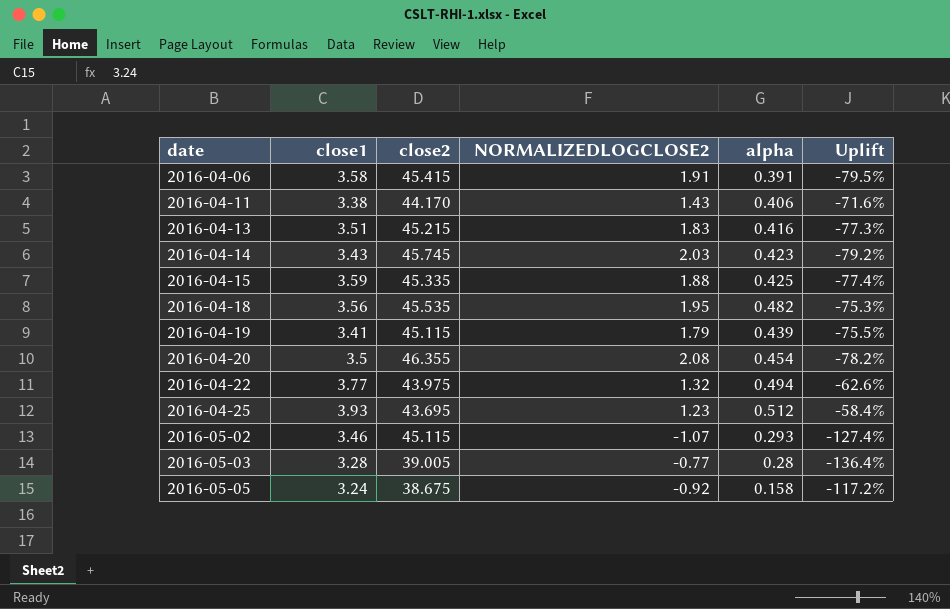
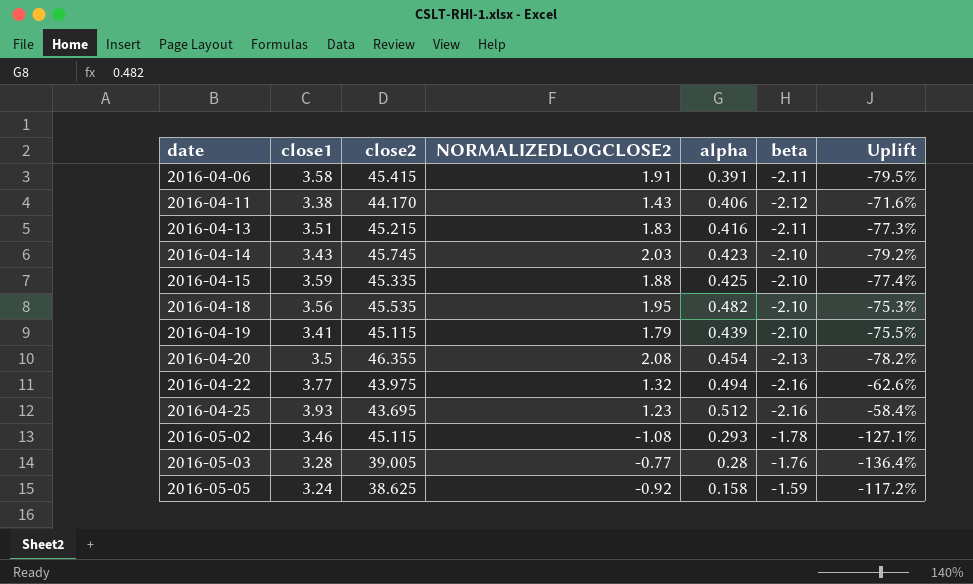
column beta | position: none -> 6
2016-05-02 | NORMALIZEDLOGCLOSE2: -1.07 -> -1.08
2016-05-02 | Uplift: -127.4% -> -127.1%
2016-05-05 | close2: 38.675 -> 38.625

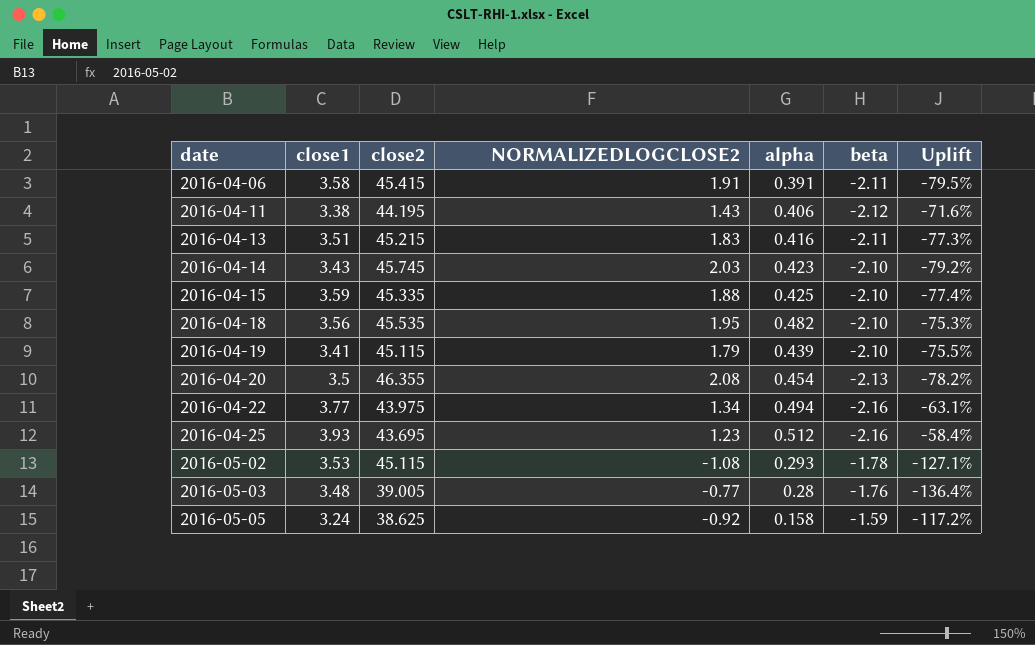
2016-04-11 | close2: 44.170 -> 44.195
2016-04-22 | NORMALIZEDLOGCLOSE2: 1.32 -> 1.34
2016-04-22 | Uplift: -62.6% -> -63.1%
2016-05-02 | close1: 3.46 -> 3.53
2016-05-03 | close1: 3.28 -> 3.48

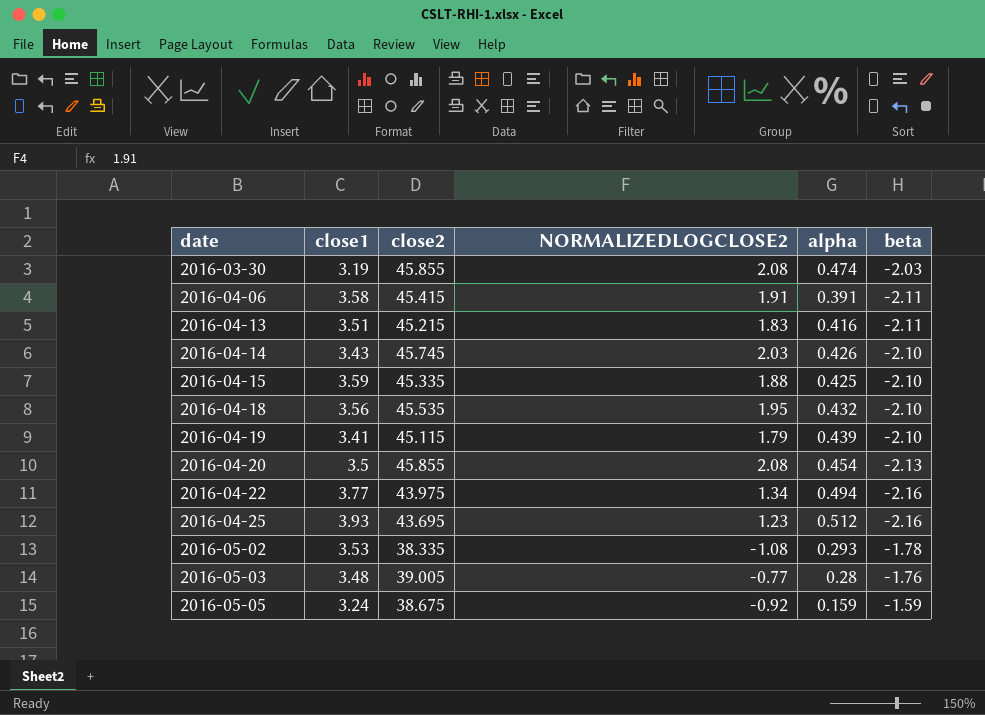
column Uplift | formula: ([alpha] - [NORMALIZEDLOGCLOSE2]) / [NORMALIZEDLOGCLOSE2] -> none
row 2016-04-11: 3.38 | 44.195 | 1.43 | 0.406 | -2.12 | -71.6% -> none
row 2016-03-30: none -> 3.19 | 45.855 | 2.08 | 0.474 | -2.03
2016-04-14 | alpha: 0.423 -> 0.426
2016-04-18 | alpha: 0.482 -> 0.432
2016-04-20 | close2: 46.355 -> 45.855
2016-05-02 | close2: 45.115 -> 38.335
2016-05-05 | close2: 38.625 -> 38.675
2016-05-05 | alpha: 0.158 -> 0.159

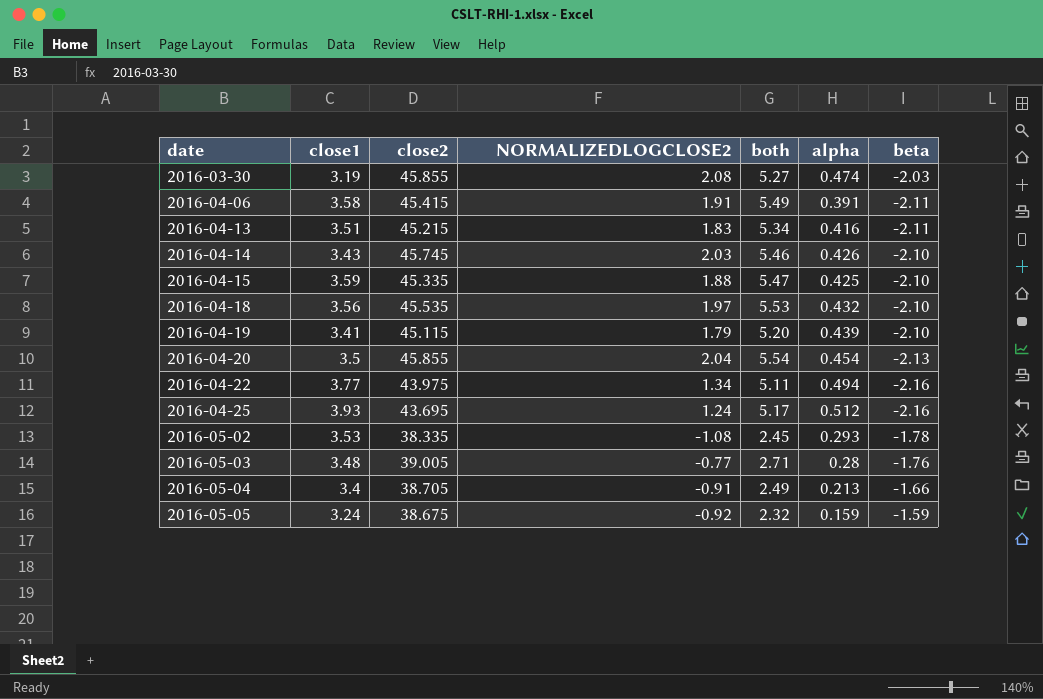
column both | formula: none -> [close1] + [NORMALIZEDLOGCLOSE2]
2016-04-18 | NORMALIZEDLOGCLOSE2: 1.95 -> 1.97
2016-04-20 | NORMALIZEDLOGCLOSE2: 2.08 -> 2.04
2016-04-25 | NORMALIZEDLOGCLOSE2: 1.23 -> 1.24
row 2016-05-04: none -> 3.4 | 38.705 | -0.91 | 2.49 | 0.213 | -1.66

